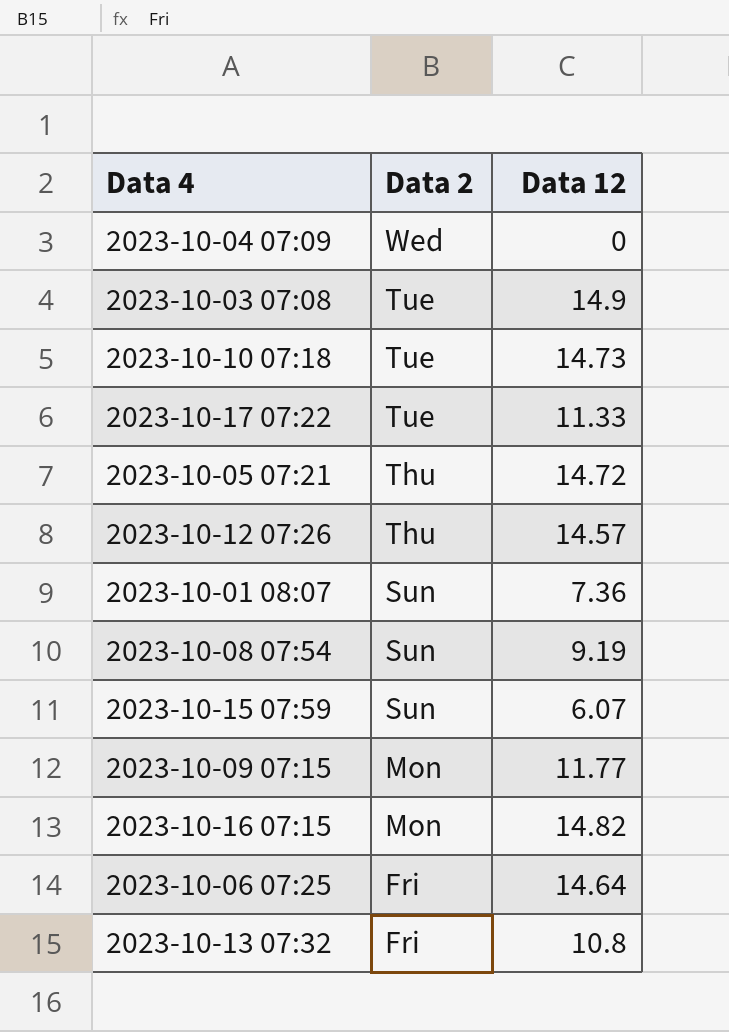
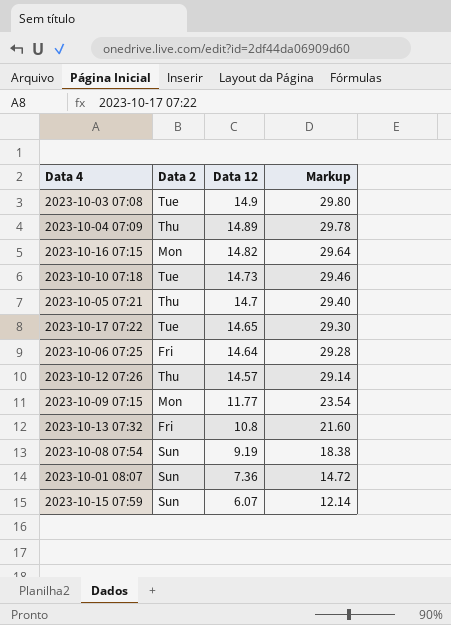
row order: Data 2 descending -> Data 12 descending
column Markup | formula: none -> [Data 12] * 2
2023-10-04 07:09 | Data 2: Wed -> Thu
2023-10-04 07:09 | Data 12: 0 -> 14.89
2023-10-05 07:21 | Data 12: 14.72 -> 14.7
2023-10-17 07:22 | Data 12: 11.33 -> 14.65

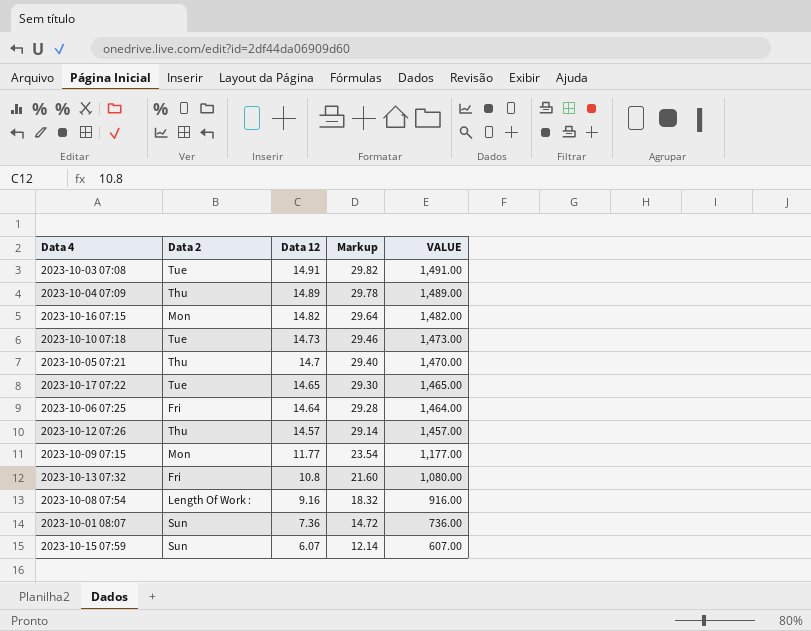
column VALUE | formula: none -> [Data 12] * 100
2023-10-03 07:08 | Data 12: 14.9 -> 14.91
2023-10-03 07:08 | Markup: 29.80 -> 29.82
2023-10-08 07:54 | Data 2: Sun -> Length Of Work :
2023-10-08 07:54 | Data 12: 9.19 -> 9.16
2023-10-08 07:54 | Markup: 18.38 -> 18.32

